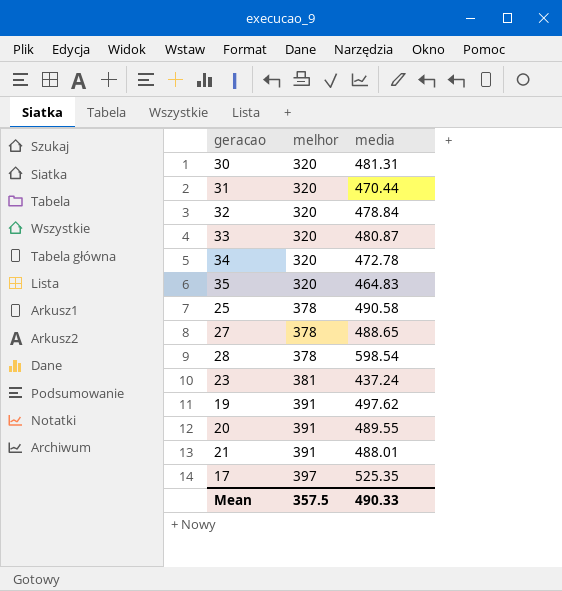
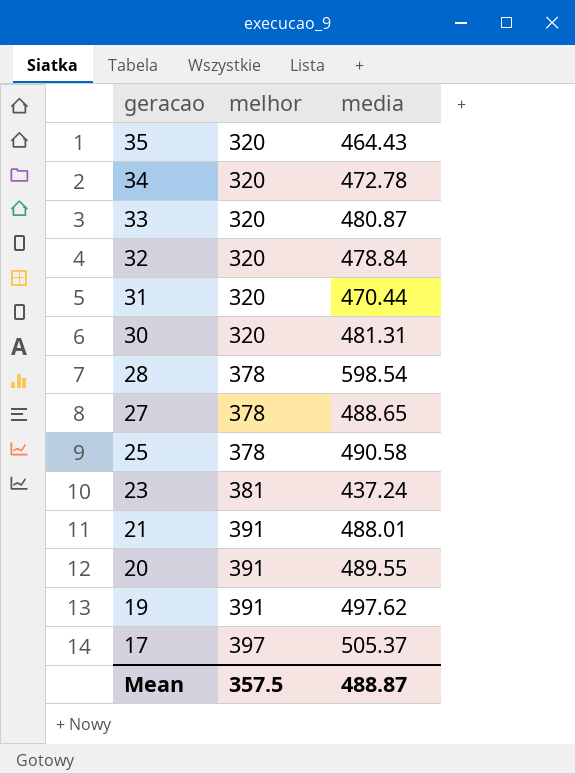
row order: melhor ascending -> geracao descending
35 | media: 464.83 -> 464.43
17 | media: 525.35 -> 505.37
Mean | media: 490.33 -> 488.87

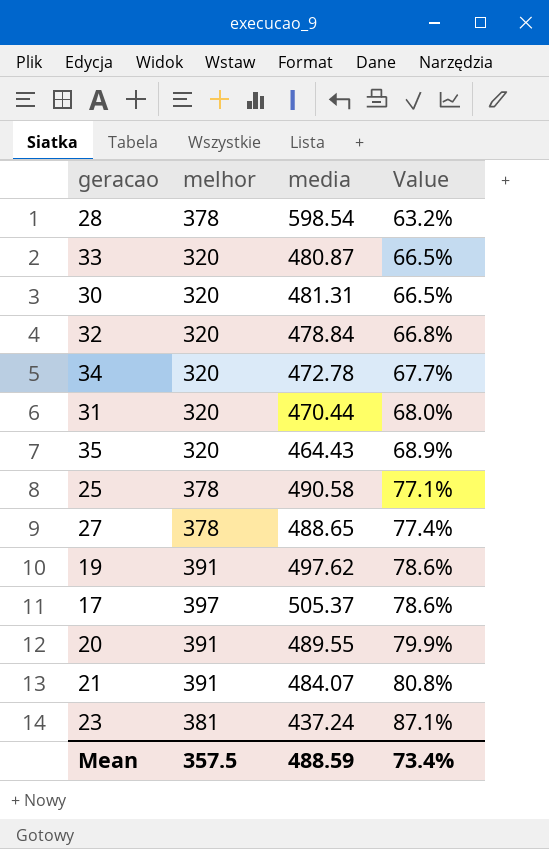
row order: geracao descending -> Value ascending
column Value | formula: none -> [melhor] / [media]
21 | media: 488.01 -> 484.07
Mean | media: 488.87 -> 488.59

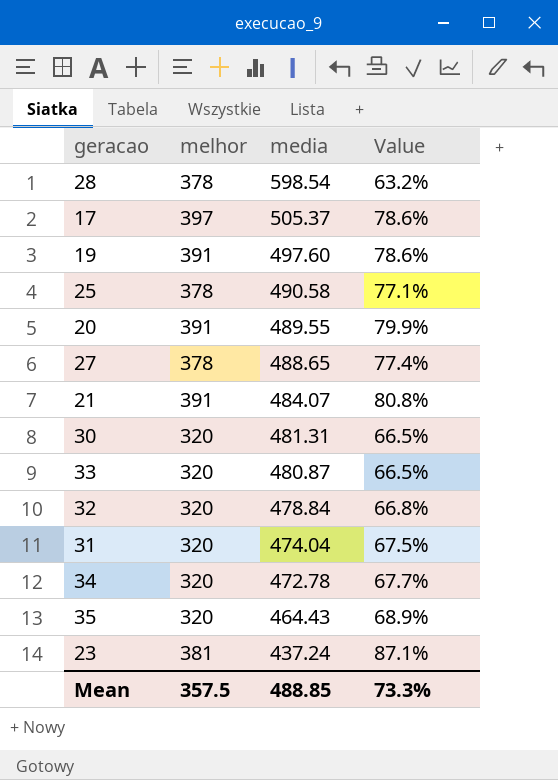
row order: Value ascending -> media descending
19 | media: 497.62 -> 497.60
31 | media: 470.44 -> 474.04
31 | Value: 68.0% -> 67.5%
Mean | media: 488.59 -> 488.85
Mean | Value: 73.4% -> 73.3%

